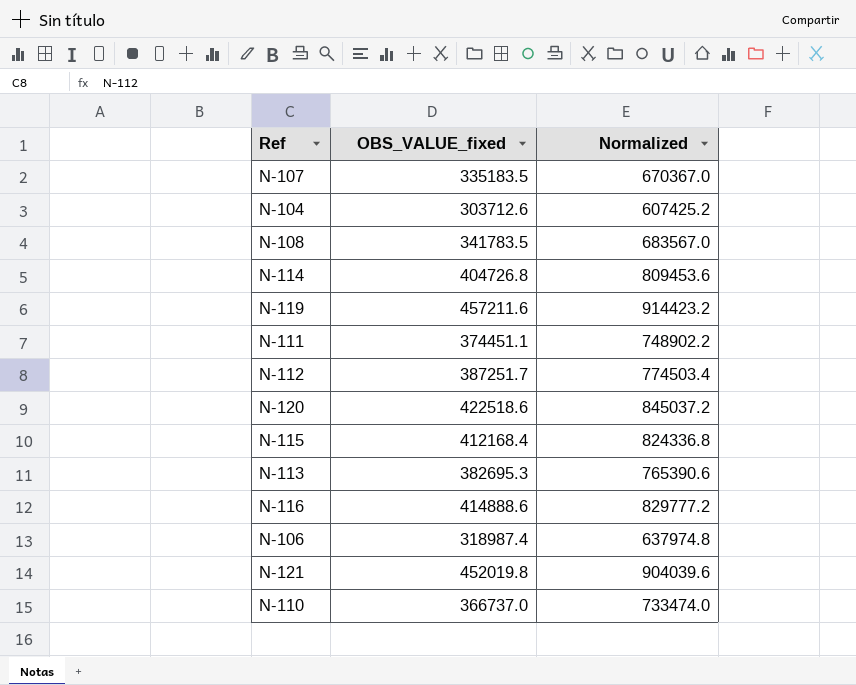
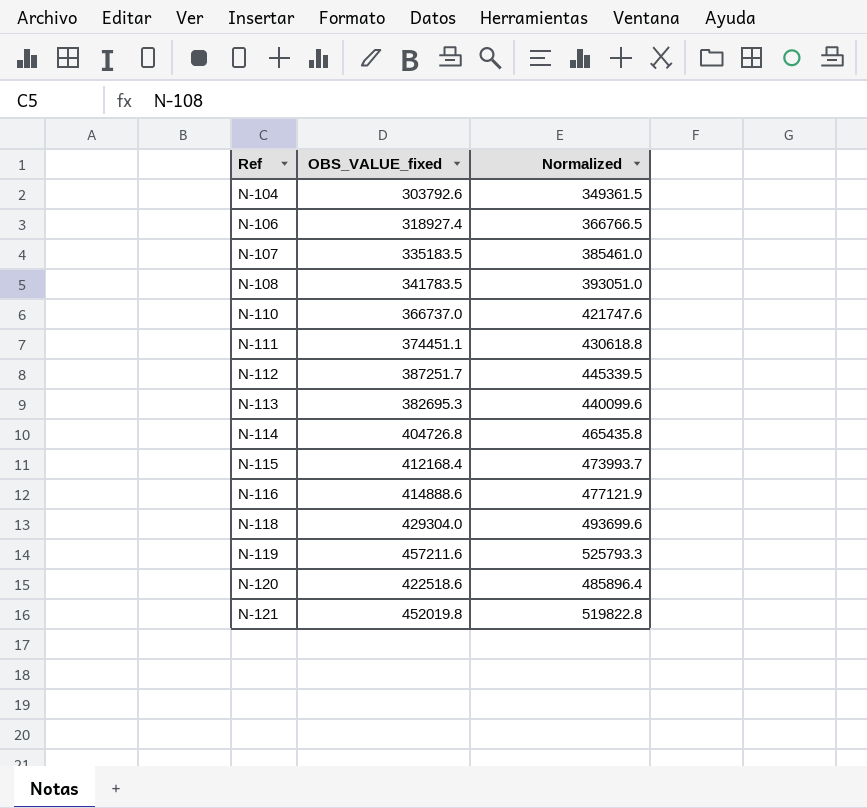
row order: none -> Ref ascending
column Normalized | formula: [OBS_VALUE_fixed] * 2 -> [OBS_VALUE_fixed] * 1.15
N-104 | OBS_VALUE_fixed: 303712.6 -> 303792.6
N-106 | OBS_VALUE_fixed: 318987.4 -> 318927.4
row N-118: none -> 429304.0 | 493699.6

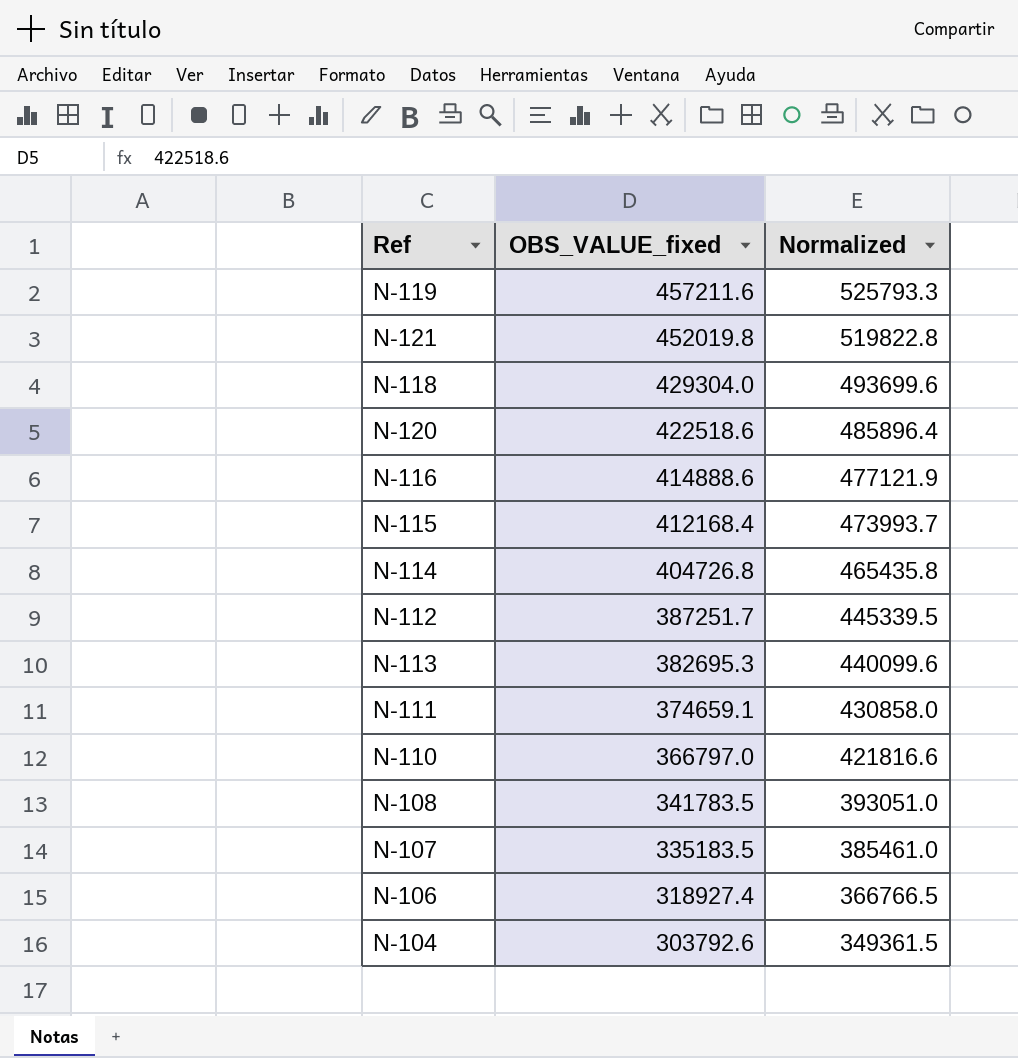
row order: Ref ascending -> OBS_VALUE_fixed descending
N-111 | OBS_VALUE_fixed: 374451.1 -> 374659.1
N-111 | Normalized: 430618.8 -> 430858.0
N-110 | OBS_VALUE_fixed: 366737.0 -> 366797.0
N-110 | Normalized: 421747.6 -> 421816.6

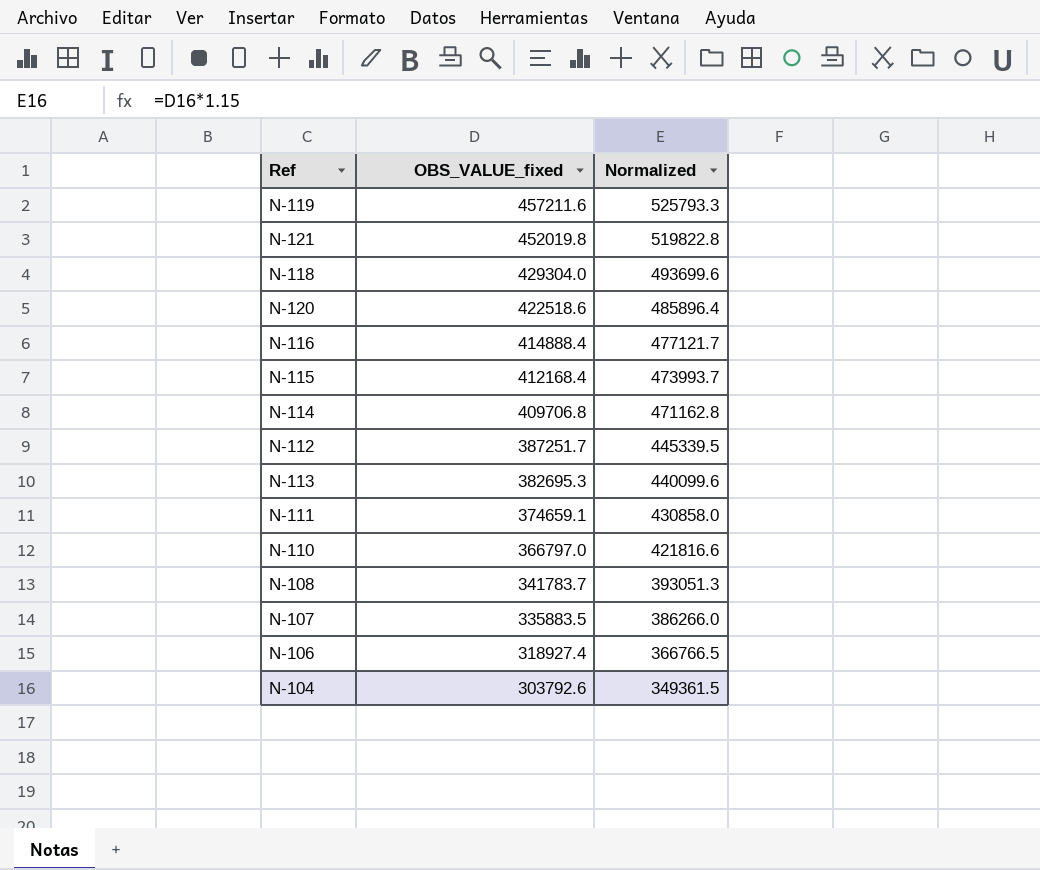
N-116 | OBS_VALUE_fixed: 414888.6 -> 414888.4
N-116 | Normalized: 477121.9 -> 477121.7
N-114 | OBS_VALUE_fixed: 404726.8 -> 409706.8
N-114 | Normalized: 465435.8 -> 471162.8
N-108 | OBS_VALUE_fixed: 341783.5 -> 341783.7
N-108 | Normalized: 393051.0 -> 393051.3
N-107 | OBS_VALUE_fixed: 335183.5 -> 335883.5
N-107 | Normalized: 385461.0 -> 386266.0

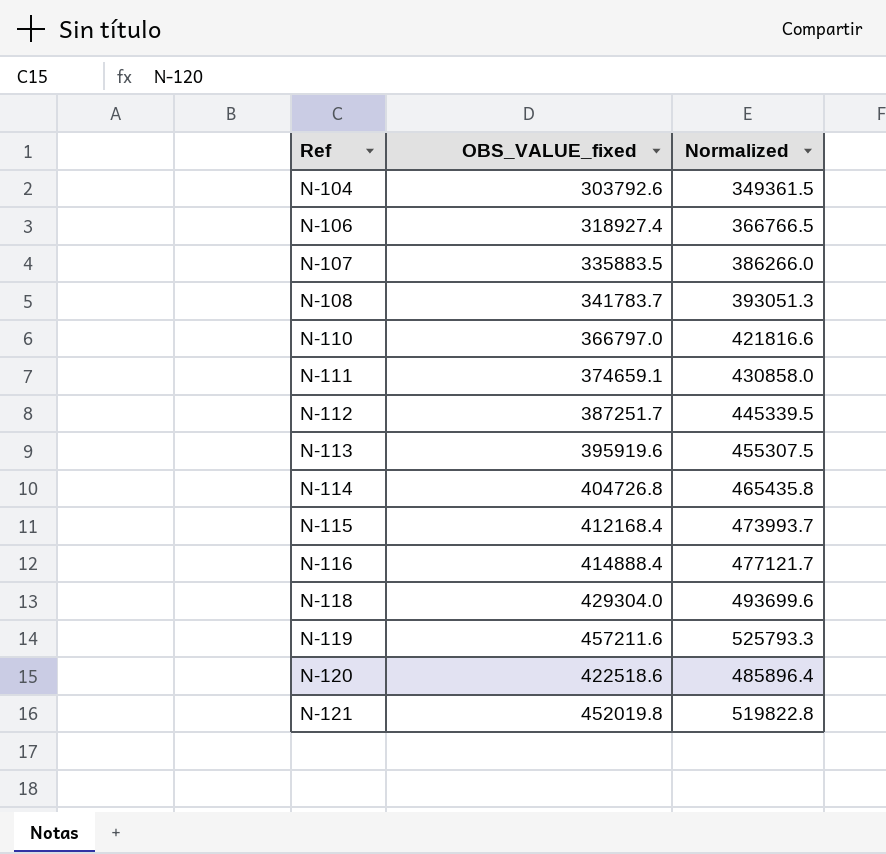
row order: OBS_VALUE_fixed descending -> Ref ascending
N-113 | OBS_VALUE_fixed: 382695.3 -> 395919.6
N-113 | Normalized: 440099.6 -> 455307.5
N-114 | OBS_VALUE_fixed: 409706.8 -> 404726.8
N-114 | Normalized: 471162.8 -> 465435.8

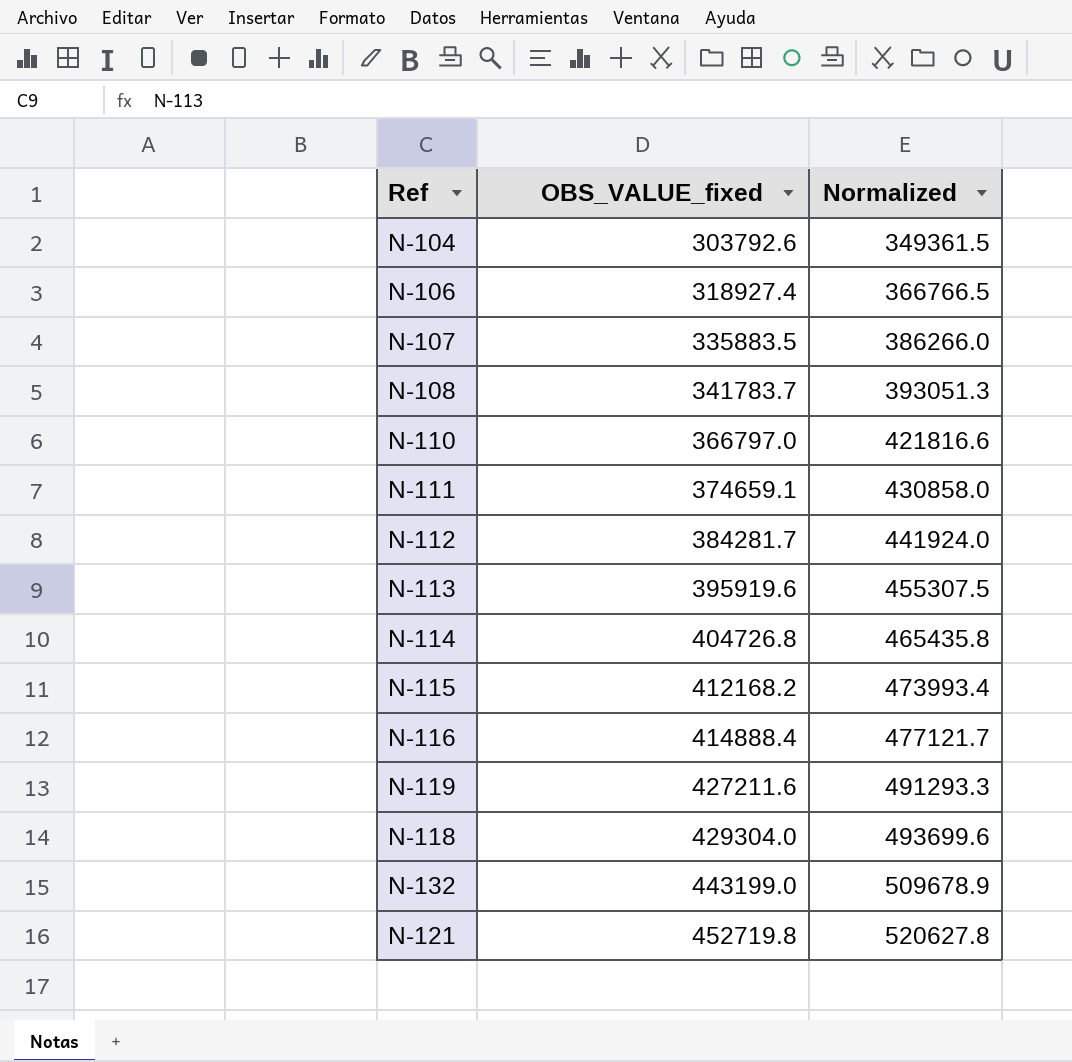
row order: Ref ascending -> OBS_VALUE_fixed ascending
row N-120: 422518.6 | 485896.4 -> none
N-112 | OBS_VALUE_fixed: 387251.7 -> 384281.7
N-112 | Normalized: 445339.5 -> 441924.0
N-115 | OBS_VALUE_fixed: 412168.4 -> 412168.2
N-115 | Normalized: 473993.7 -> 473993.4
N-119 | OBS_VALUE_fixed: 457211.6 -> 427211.6
N-119 | Normalized: 525793.3 -> 491293.3
row N-132: none -> 443199.0 | 509678.9
N-121 | OBS_VALUE_fixed: 452019.8 -> 452719.8
N-121 | Normalized: 519822.8 -> 520627.8

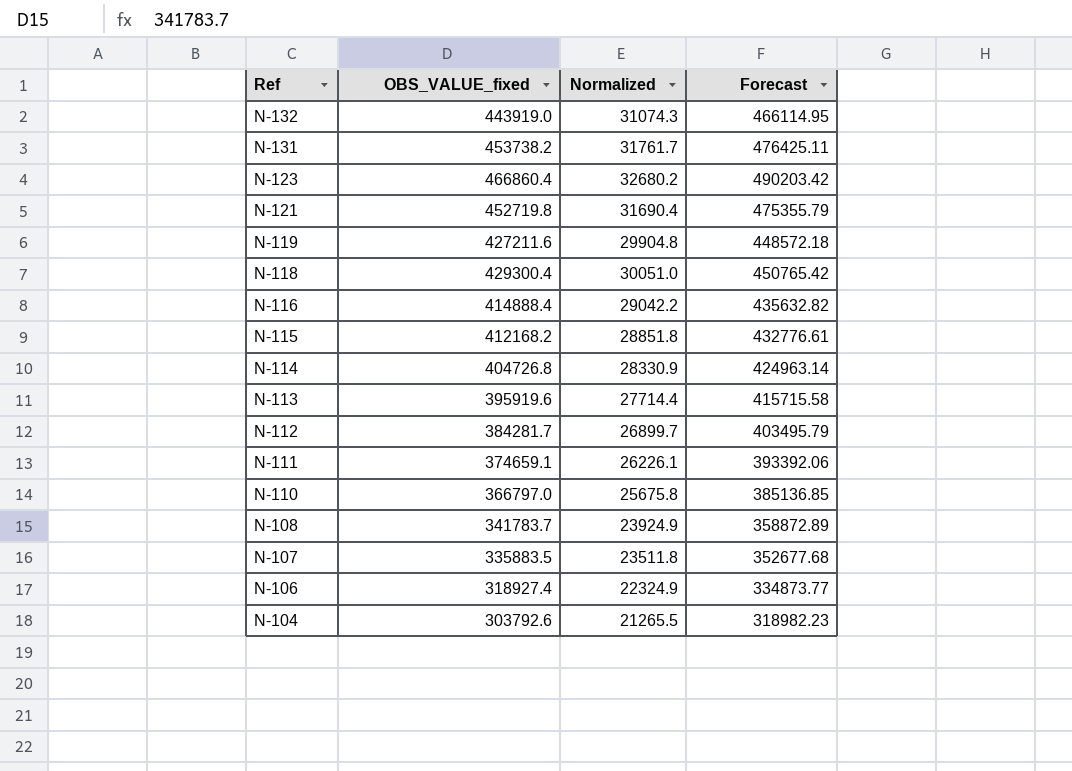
row order: OBS_VALUE_fixed ascending -> Ref descending
column Normalized | formula: [OBS_VALUE_fixed] * 1.15 -> [OBS_VALUE_fixed] * 0.07
column Forecast | formula: none -> [OBS_VALUE_fixed] * 1.05
N-132 | OBS_VALUE_fixed: 443199.0 -> 443919.0
row N-131: none -> 453738.2 | 31761.7 | 476425.11
row N-123: none -> 466860.4 | 32680.2 | 490203.42
N-118 | OBS_VALUE_fixed: 429304.0 -> 429300.4

